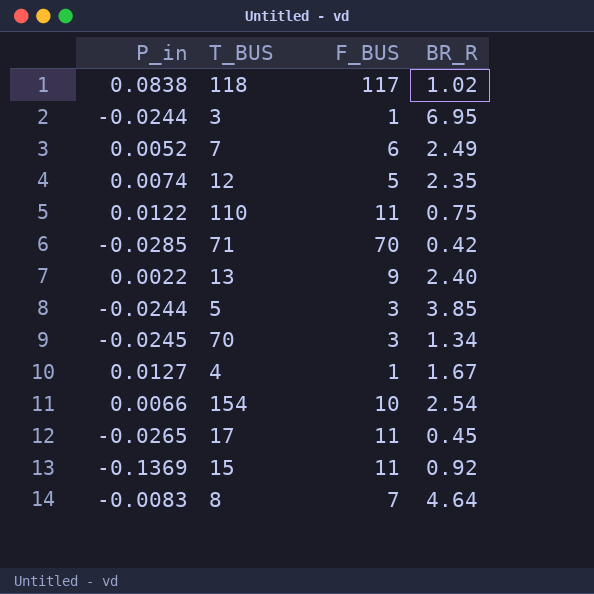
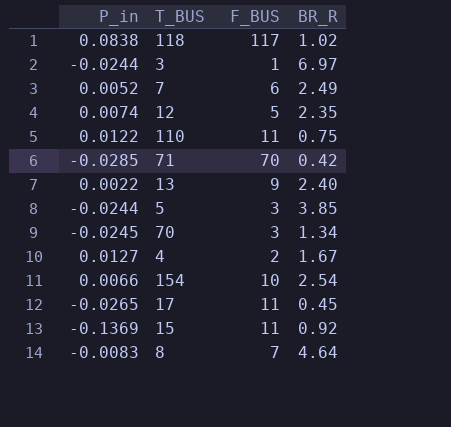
3 | BR_R: 6.95 -> 6.97
4 | F_BUS: 1 -> 2

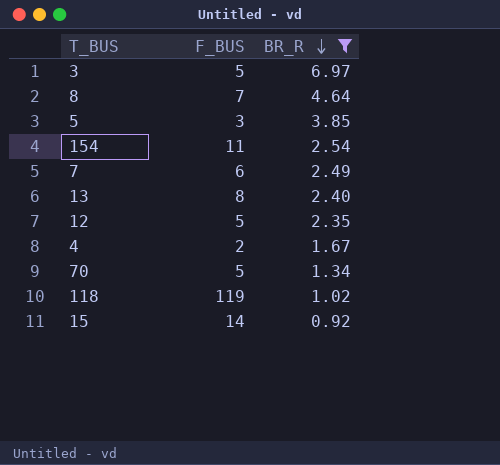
filter: none -> BR_R >= 0.92
row order: none -> BR_R descending
column P_in | position: 1 -> none
3 | F_BUS: 1 -> 5
154 | F_BUS: 10 -> 11
13 | F_BUS: 9 -> 8
70 | F_BUS: 3 -> 5
118 | F_BUS: 117 -> 119
15 | F_BUS: 11 -> 14

